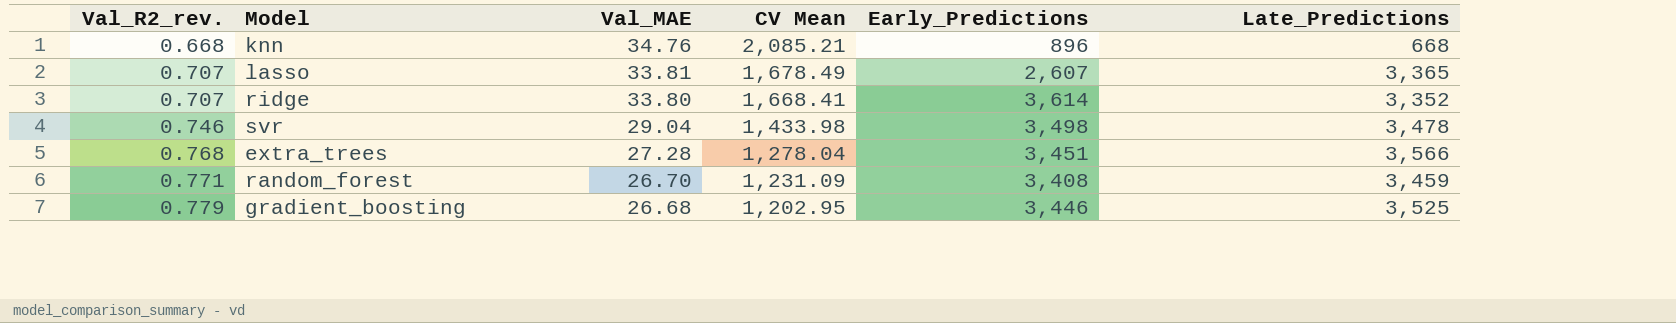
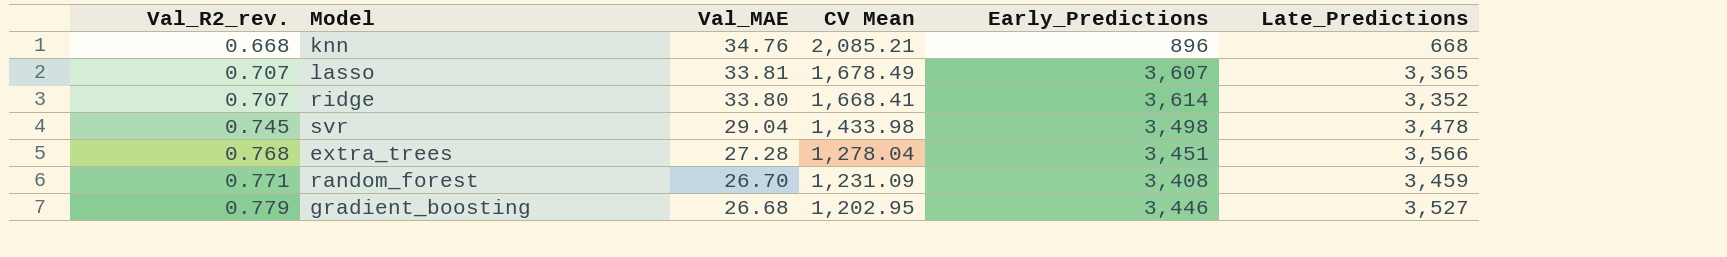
lasso | Early_Predictions: 2,607 -> 3,607
svr | Val_R2_rev.: 0.746 -> 0.745
gradient_boosting | Late_Predictions: 3,525 -> 3,527

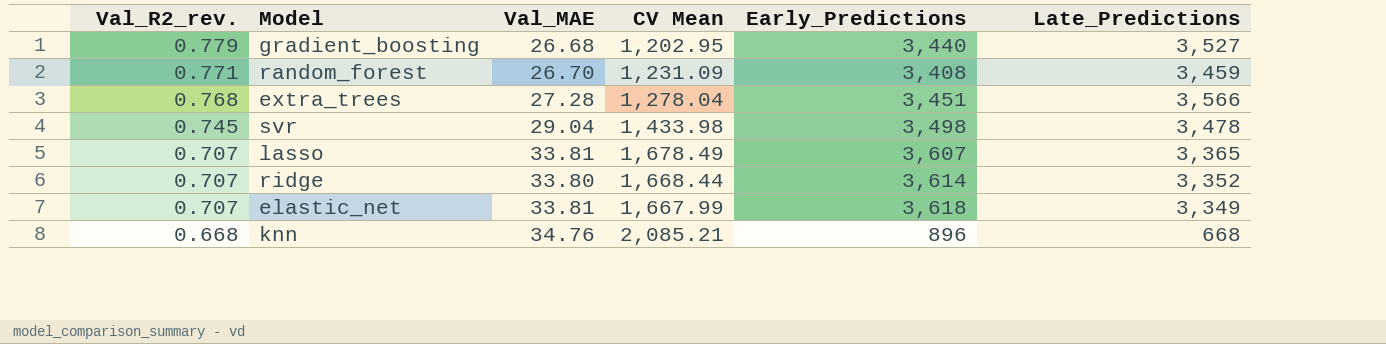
row order: Val_R2_rev. ascending -> Val_R2_rev. descending
gradient_boosting | Early_Predictions: 3,446 -> 3,440
ridge | CV Mean: 1,668.41 -> 1,668.44
row elastic_net: none -> 0.707 | 33.81 | 1,667.99 | 3,618 | 3,349

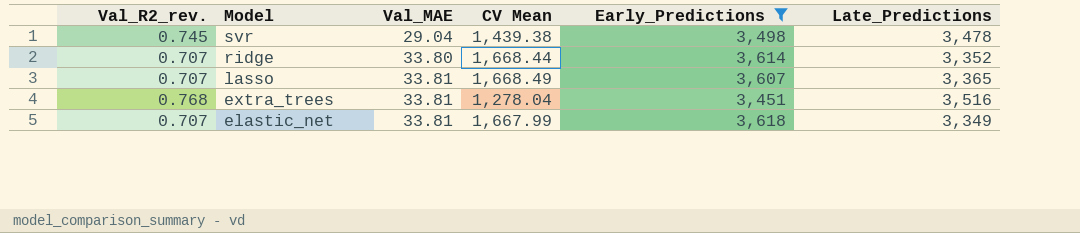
filter: none -> Early_Predictions >= 3,451
row order: Val_R2_rev. descending -> Model descending
svr | CV Mean: 1,433.98 -> 1,439.38
lasso | CV Mean: 1,678.49 -> 1,668.49
extra_trees | Val_MAE: 27.28 -> 33.81
extra_trees | Late_Predictions: 3,566 -> 3,516

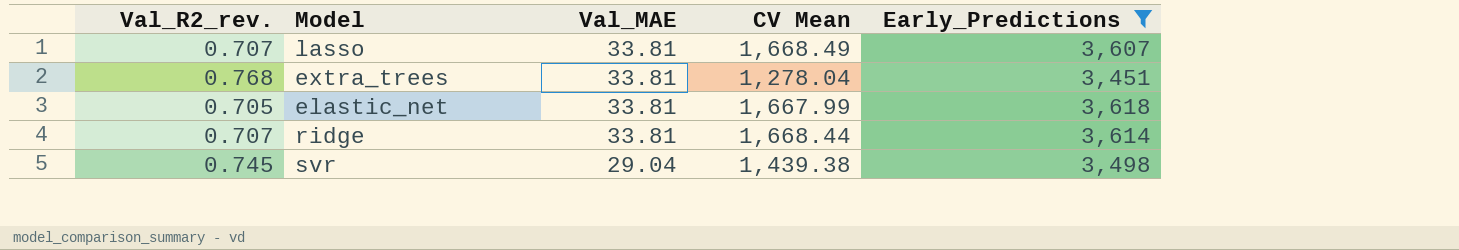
row order: Model descending -> Val_MAE descending
column Late_Predictions | position: 6 -> none
elastic_net | Val_R2_rev.: 0.707 -> 0.705
ridge | Val_MAE: 33.80 -> 33.81

